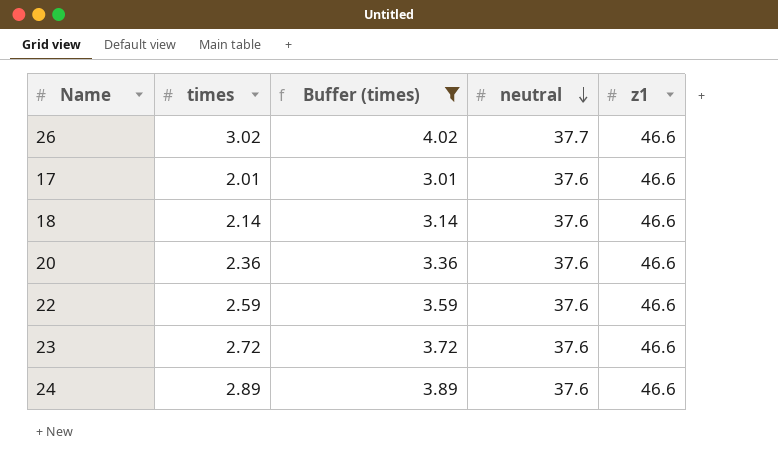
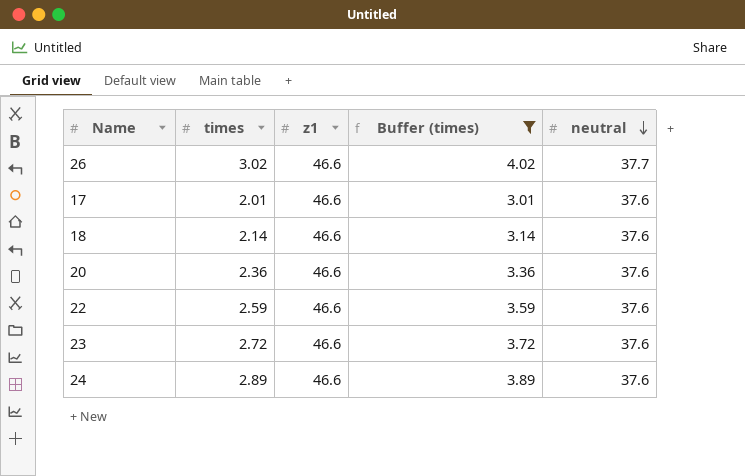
column z1 | position: 5 -> 3

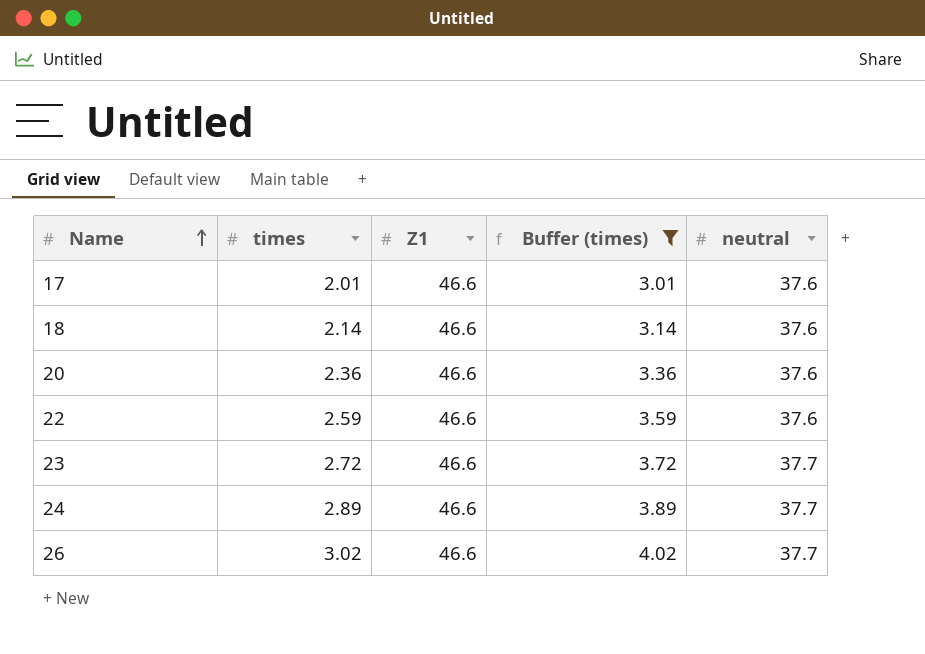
row order: neutral descending -> Name ascending
column name: z1 -> Z1
23 | neutral: 37.6 -> 37.7
24 | neutral: 37.6 -> 37.7

